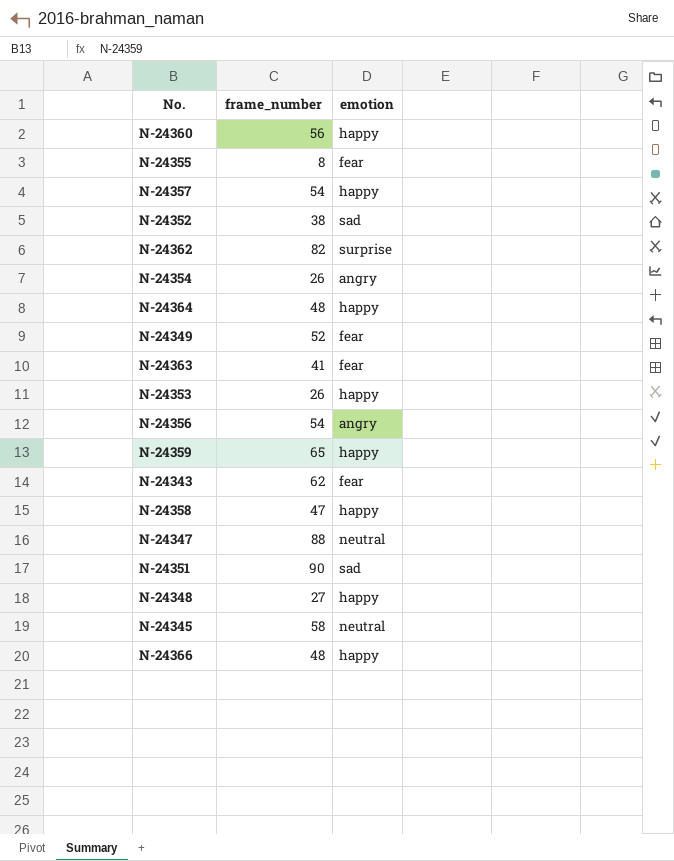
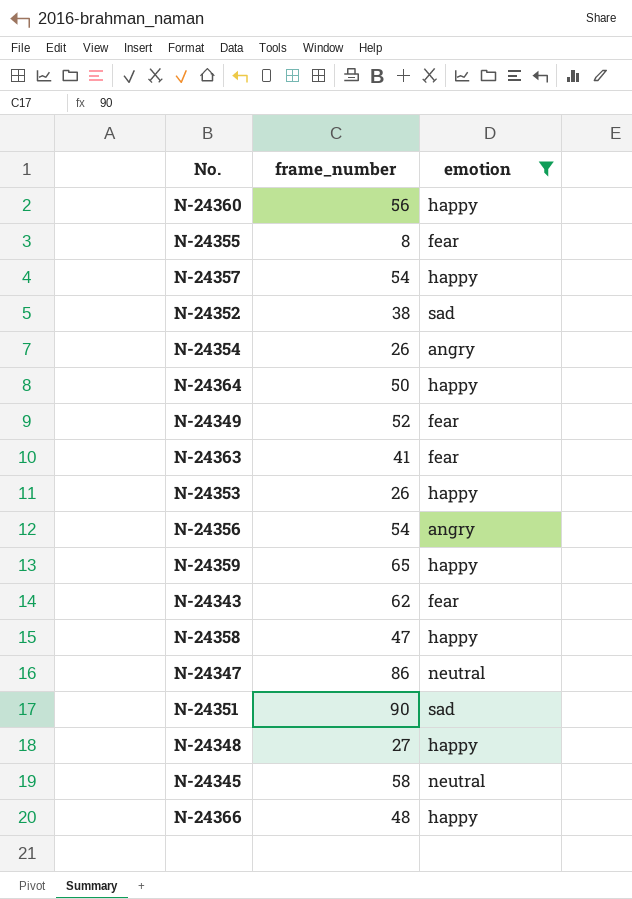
filter: none -> emotion != surprise
N-24364 | frame_number: 48 -> 50
N-24347 | frame_number: 88 -> 86

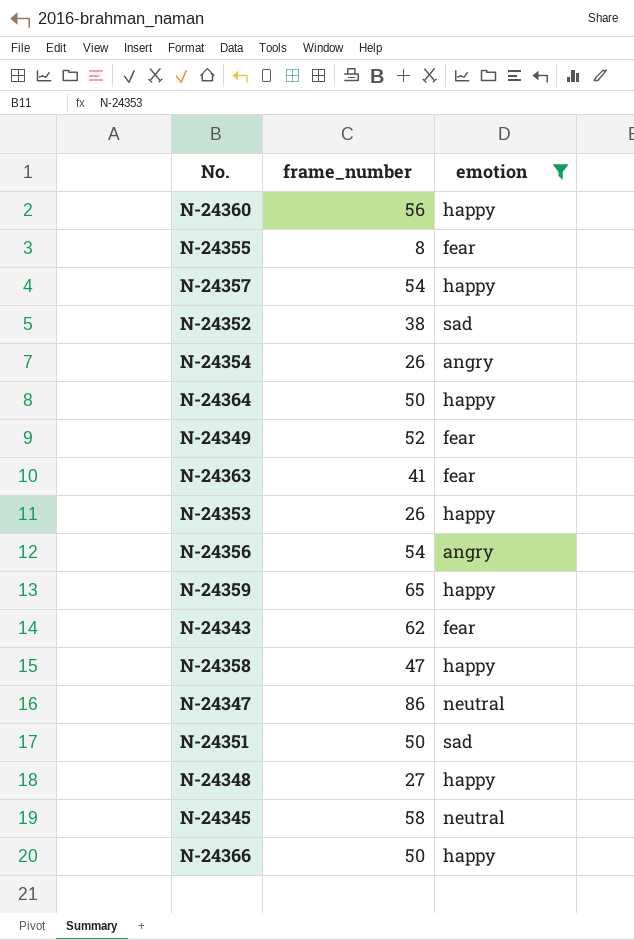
N-24351 | frame_number: 90 -> 50
N-24366 | frame_number: 48 -> 50

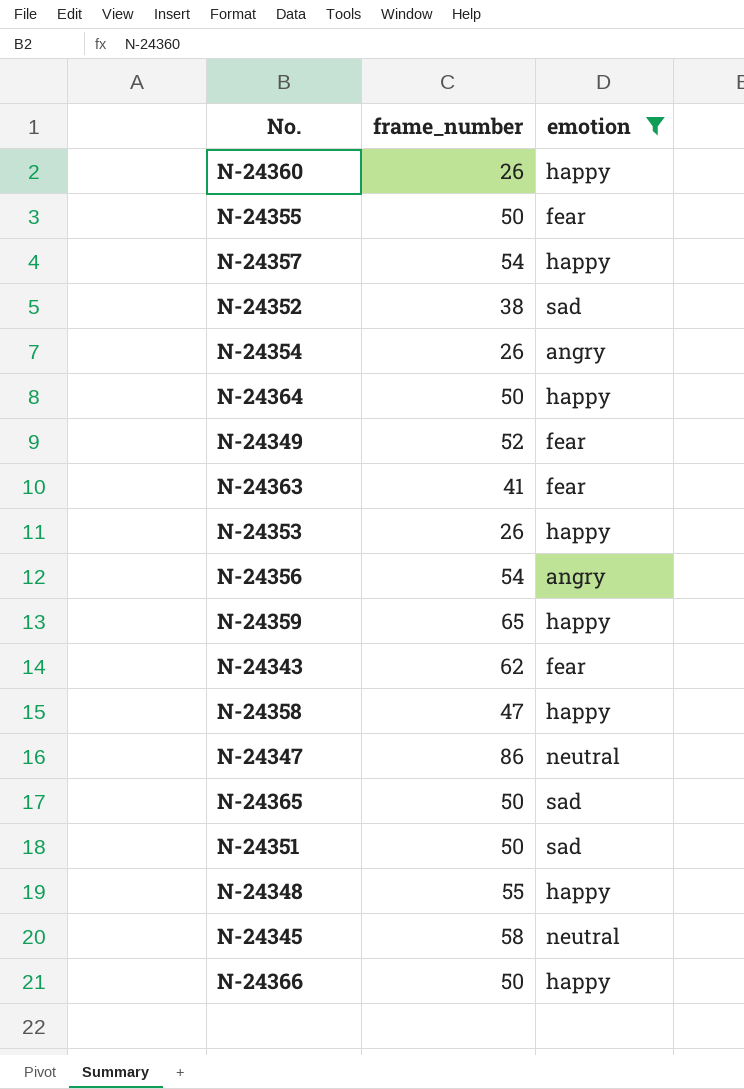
N-24360 | frame_number: 56 -> 26
N-24355 | frame_number: 8 -> 50
row N-24365: none -> 50 | sad
N-24348 | frame_number: 27 -> 55

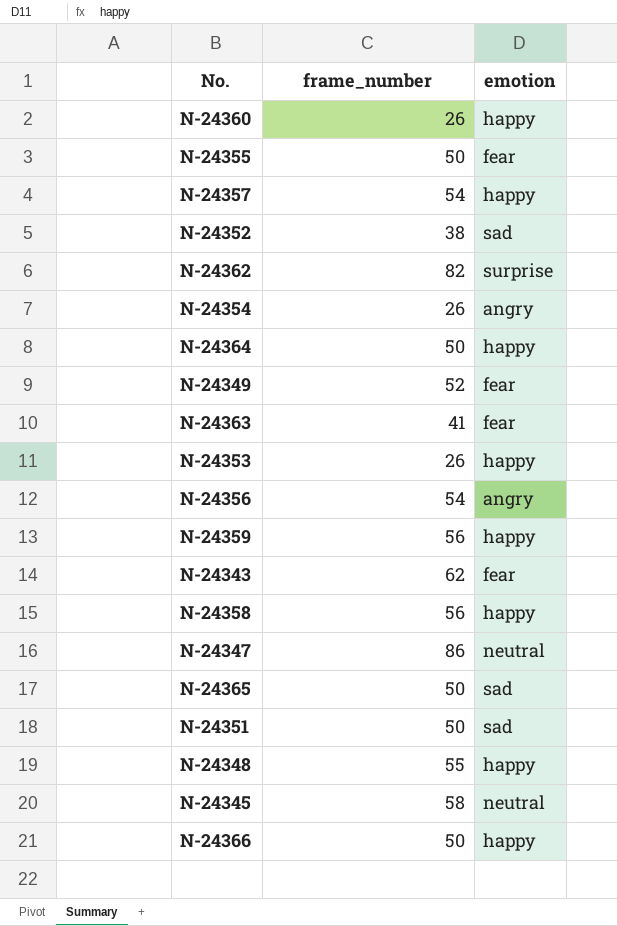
filter: emotion != surprise -> none
N-24359 | frame_number: 65 -> 56
N-24358 | frame_number: 47 -> 56

